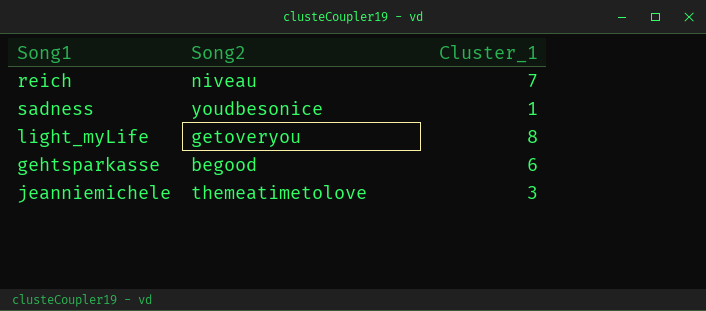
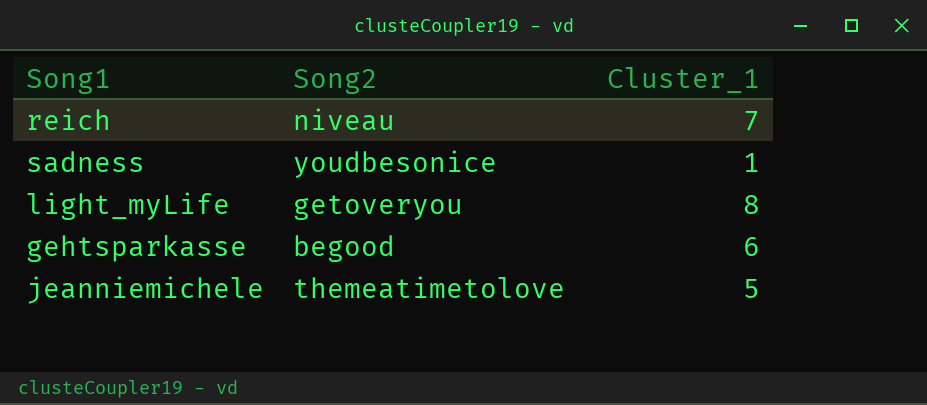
jeanniemichele | Cluster_1: 3 -> 5

